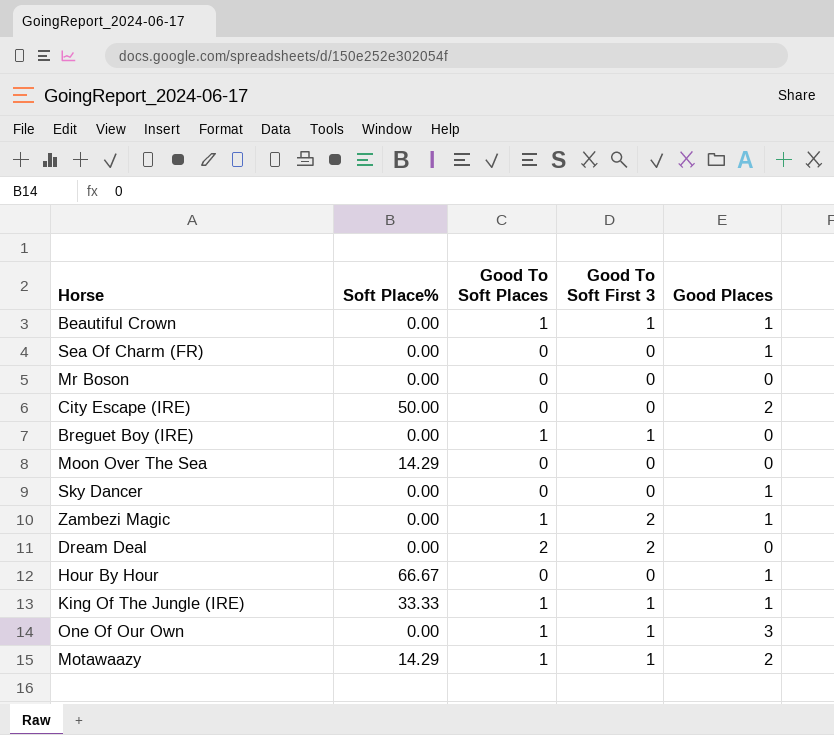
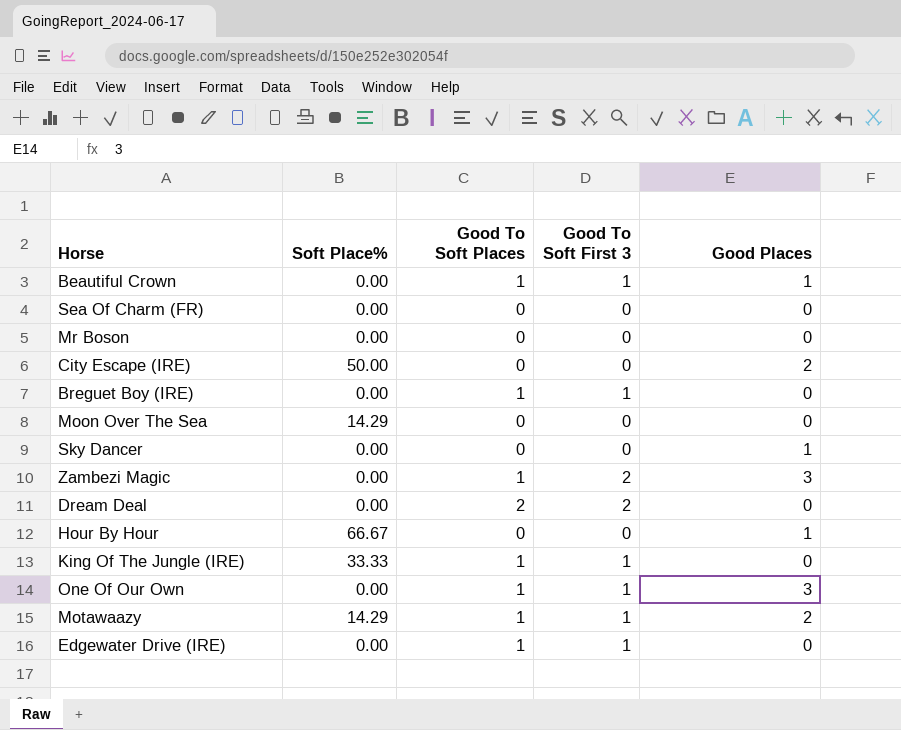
Sea Of Charm (FR) | Good Places: 1 -> 0
Zambezi Magic | Good Places: 1 -> 3
King Of The Jungle (IRE) | Good Places: 1 -> 0
row Edgewater Drive (IRE): none -> 0.00 | 1 | 1 | 0

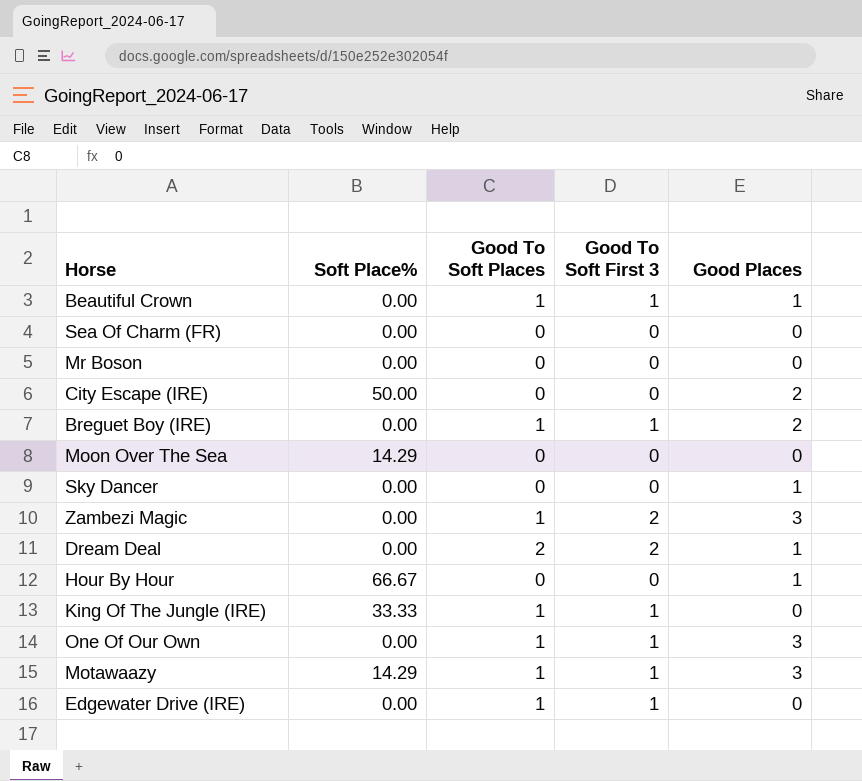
Breguet Boy (IRE) | Good Places: 0 -> 2
Dream Deal | Good Places: 0 -> 1
Motawaazy | Good Places: 2 -> 3

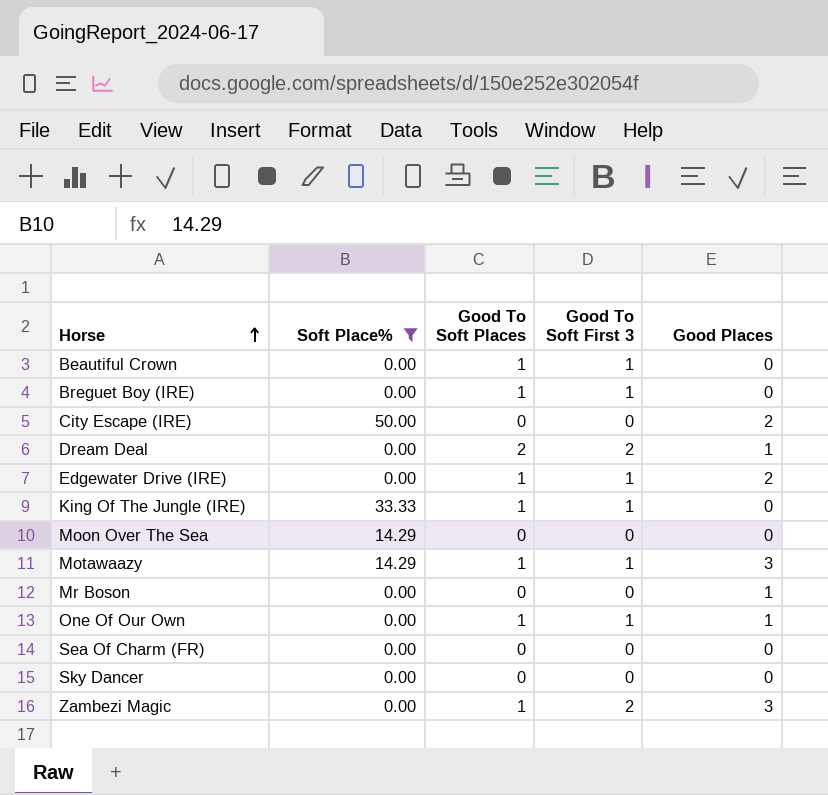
filter: none -> Soft Place% != 66.67
row order: none -> Horse ascending
Beautiful Crown | Good Places: 1 -> 0
Breguet Boy (IRE) | Good Places: 2 -> 0
Edgewater Drive (IRE) | Good Places: 0 -> 2
Mr Boson | Good Places: 0 -> 1
One Of Our Own | Good Places: 3 -> 1
Sky Dancer | Good Places: 1 -> 0

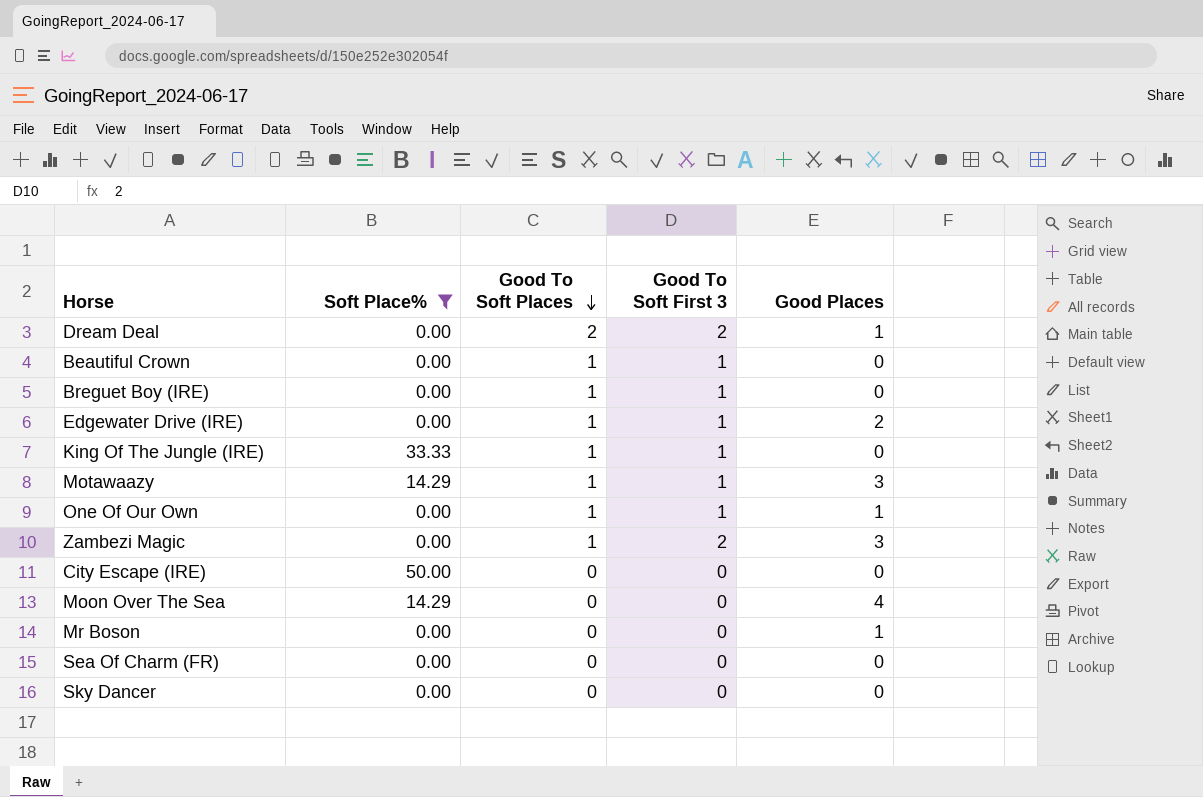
row order: Horse ascending -> Good To Soft Places descending
City Escape (IRE) | Good Places: 2 -> 0
Moon Over The Sea | Good Places: 0 -> 4

